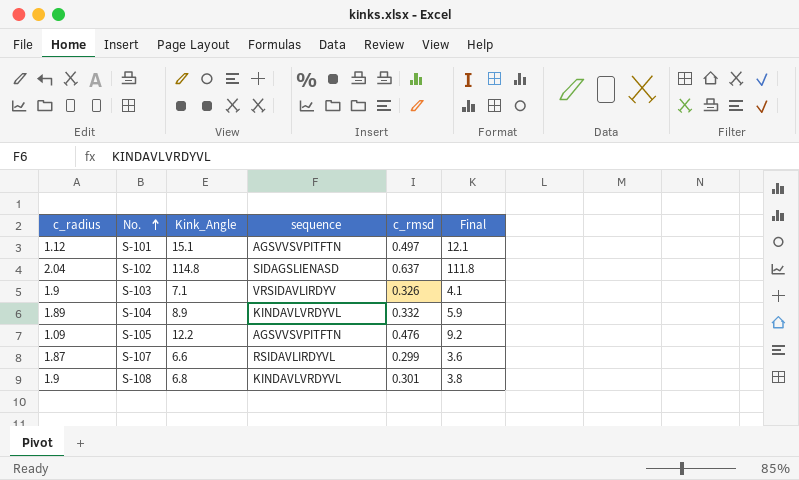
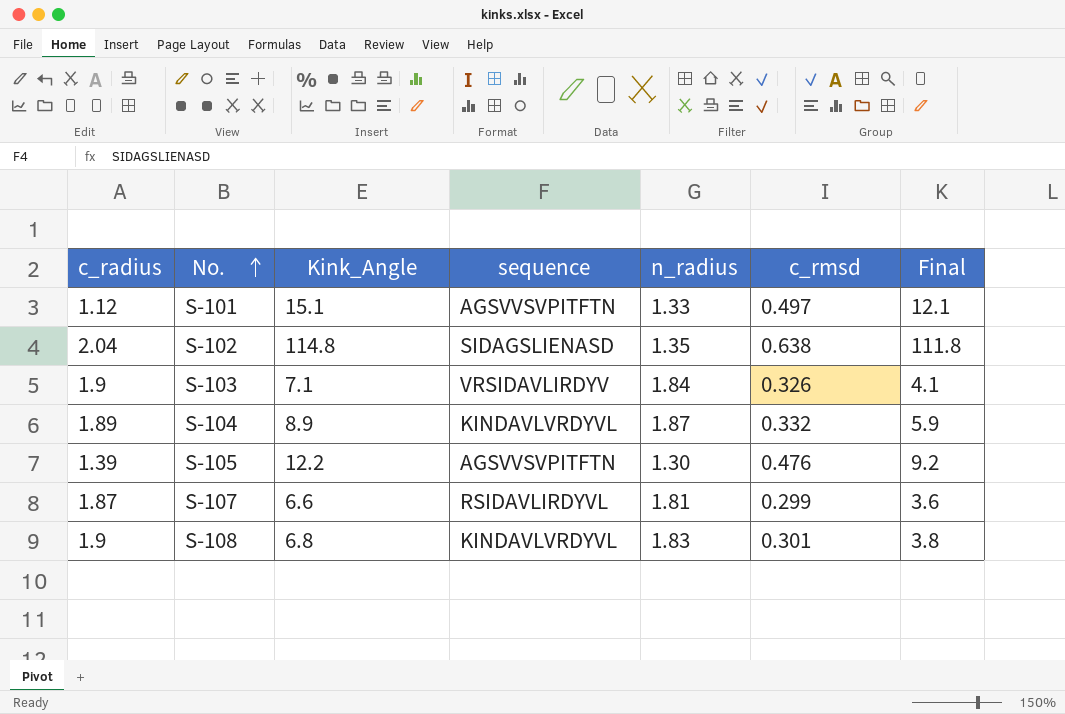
column n_radius | position: none -> 5
S-102 | c_rmsd: 0.637 -> 0.638
S-105 | c_radius: 1.09 -> 1.39

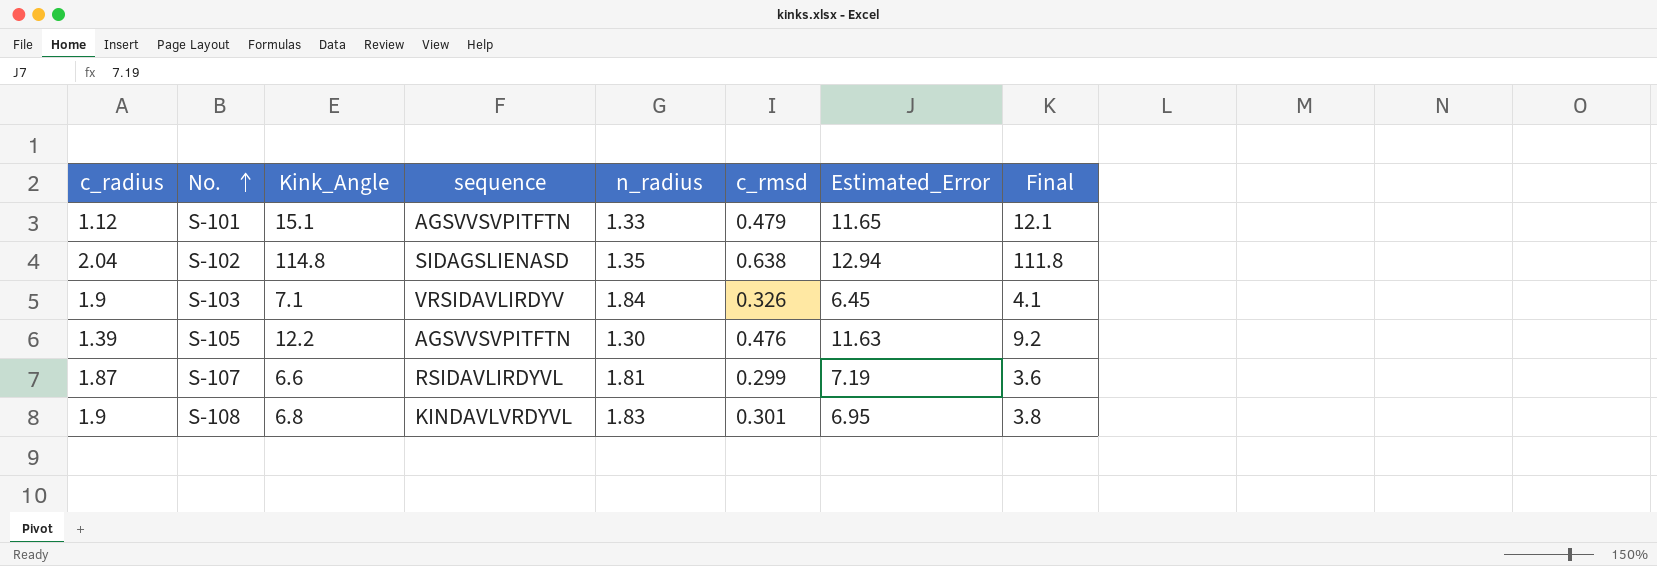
column Estimated_Error | position: none -> 7
row S-104: 1.89 | 8.9 | KINDAVLVRDYVL | 1.87 | 0.332 | 5.9 -> none
S-101 | c_rmsd: 0.497 -> 0.479

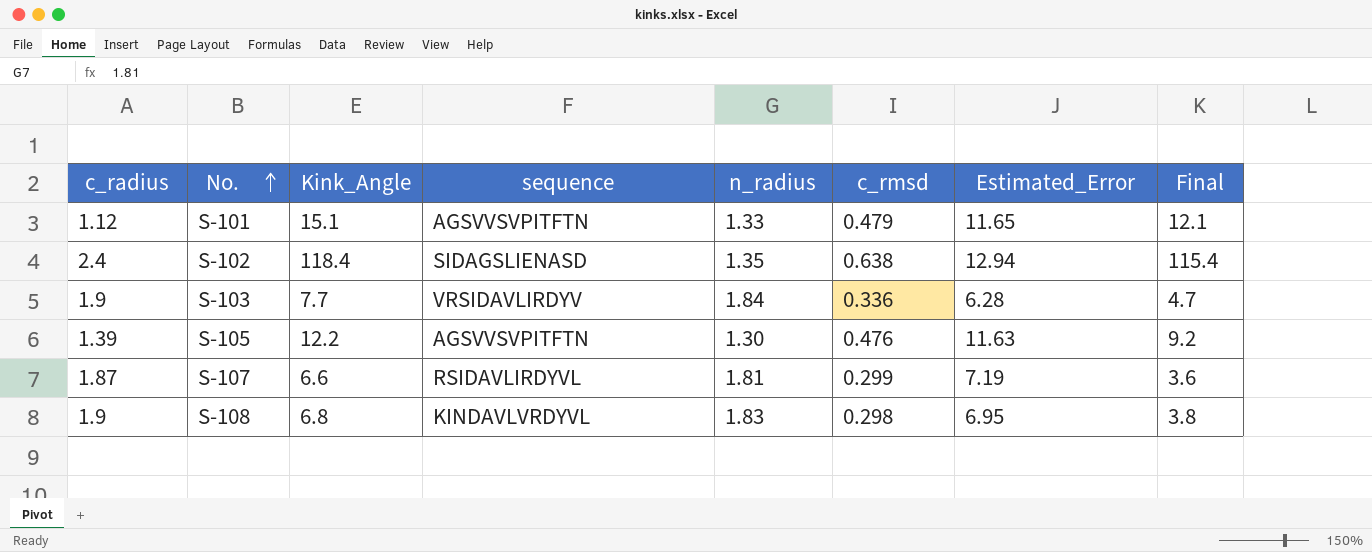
S-102 | c_radius: 2.04 -> 2.4
S-102 | Kink_Angle: 114.8 -> 118.4
S-102 | Final: 111.8 -> 115.4
S-103 | Kink_Angle: 7.1 -> 7.7
S-103 | c_rmsd: 0.326 -> 0.336
S-103 | Estimated_Error: 6.45 -> 6.28
S-103 | Final: 4.1 -> 4.7
S-108 | c_rmsd: 0.301 -> 0.298

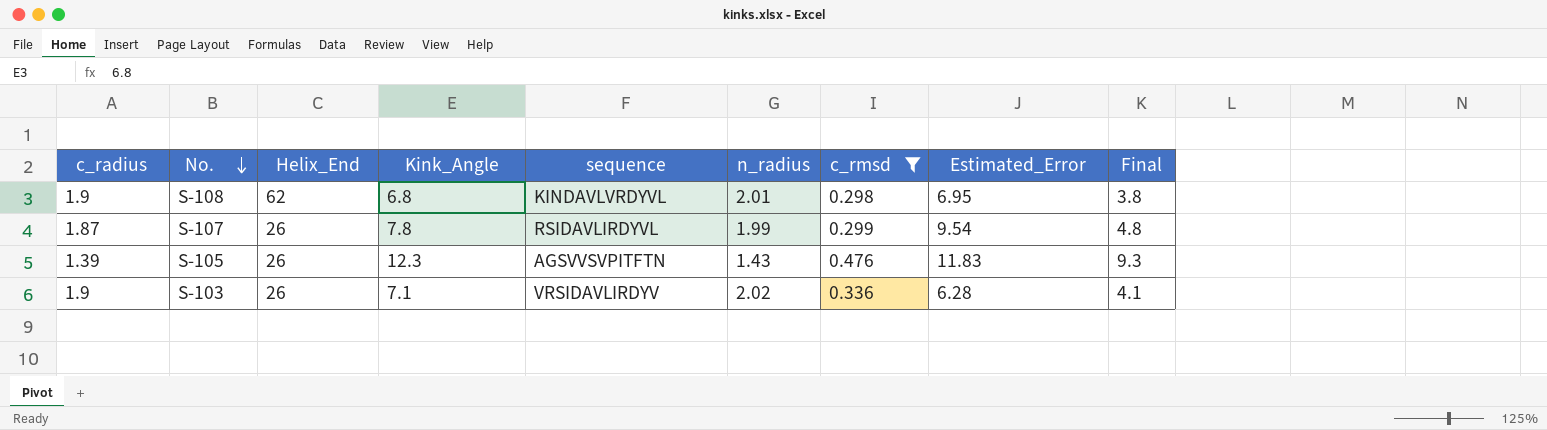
filter: none -> c_rmsd <= 0.476
row order: No. ascending -> No. descending
column Helix_End | position: none -> 3
S-108 | n_radius: 1.83 -> 2.01
S-107 | Kink_Angle: 6.6 -> 7.8
S-107 | n_radius: 1.81 -> 1.99
S-107 | Estimated_Error: 7.19 -> 9.54
S-107 | Final: 3.6 -> 4.8
S-105 | Kink_Angle: 12.2 -> 12.3
S-105 | n_radius: 1.30 -> 1.43
S-105 | Estimated_Error: 11.63 -> 11.83
S-105 | Final: 9.2 -> 9.3
S-103 | Kink_Angle: 7.7 -> 7.1
S-103 | n_radius: 1.84 -> 2.02
S-103 | Final: 4.7 -> 4.1

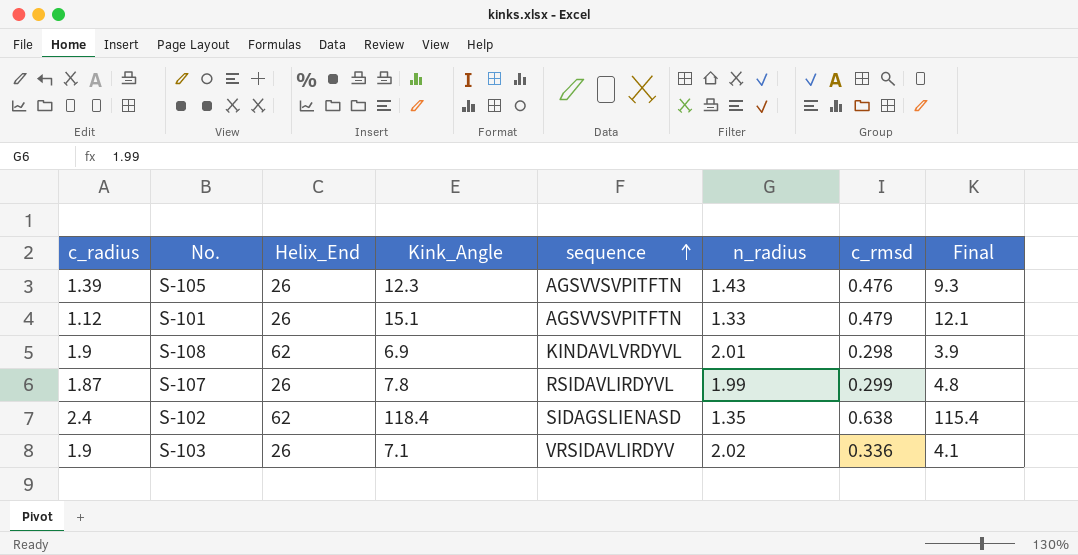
filter: c_rmsd <= 0.476 -> none
row order: No. descending -> sequence ascending
column Estimated_Error | position: 8 -> none
S-108 | Kink_Angle: 6.8 -> 6.9
S-108 | Final: 3.8 -> 3.9

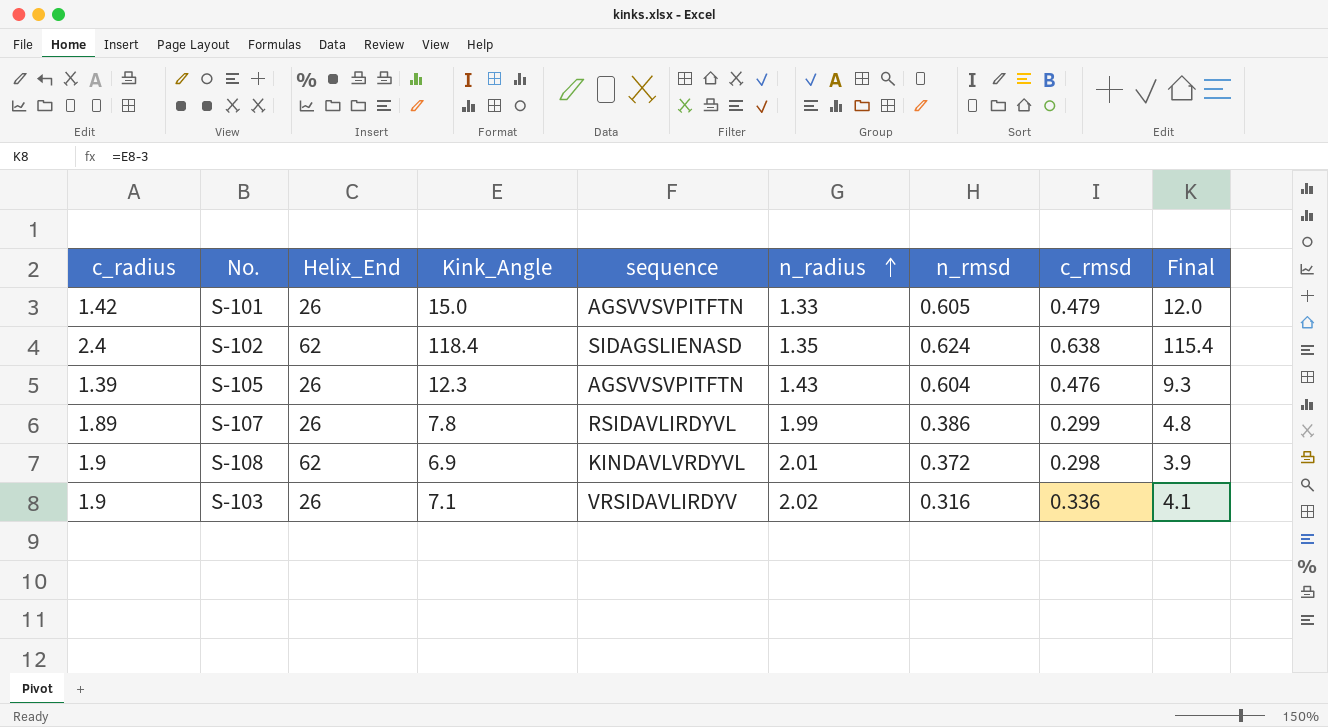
row order: sequence ascending -> n_radius ascending
column n_rmsd | position: none -> 7
S-101 | c_radius: 1.12 -> 1.42
S-101 | Kink_Angle: 15.1 -> 15.0
S-101 | Final: 12.1 -> 12.0
S-107 | c_radius: 1.87 -> 1.89

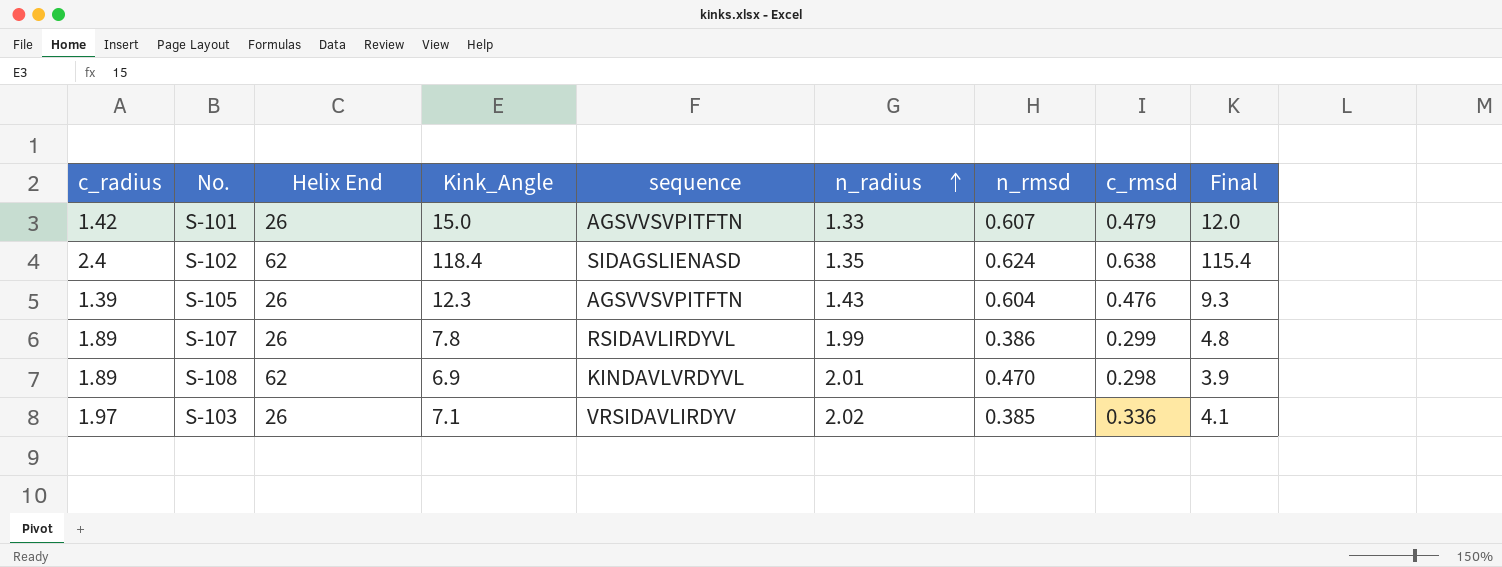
column name: Helix_End -> Helix End
S-101 | n_rmsd: 0.605 -> 0.607
S-108 | c_radius: 1.9 -> 1.89
S-108 | n_rmsd: 0.372 -> 0.470
S-103 | c_radius: 1.9 -> 1.97
S-103 | n_rmsd: 0.316 -> 0.385

